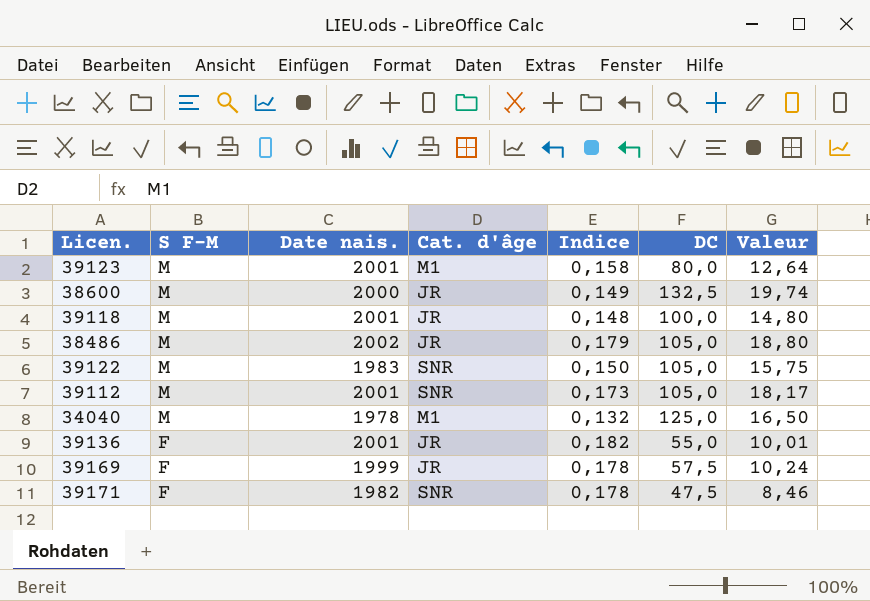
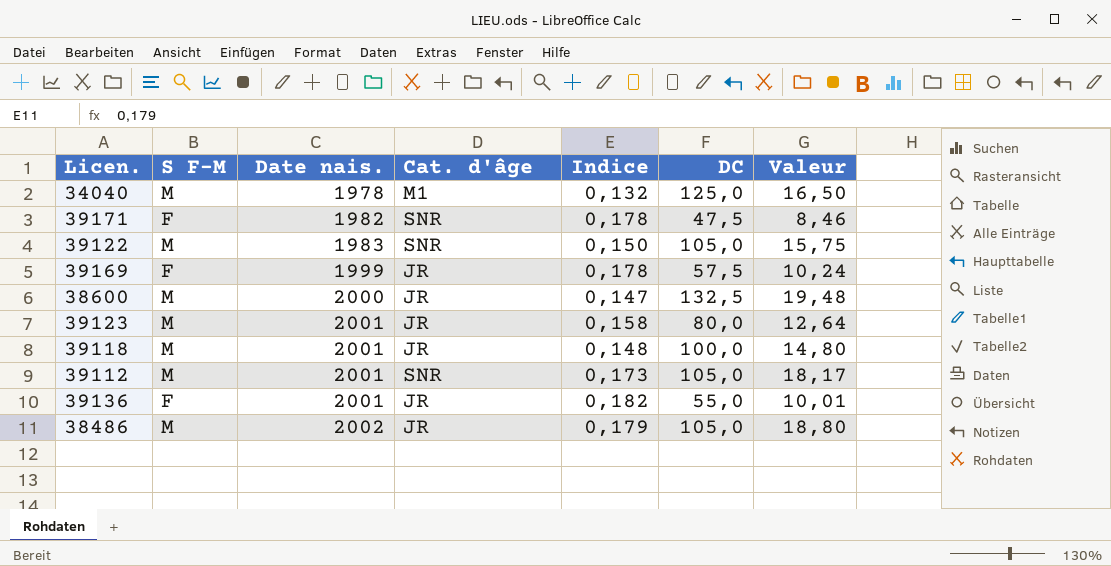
row order: S F-M descending -> Date nais. ascending
38600 | Indice: 0,149 -> 0,147
38600 | Valeur: 19,74 -> 19,48
39123 | Cat. d'âge: M1 -> JR

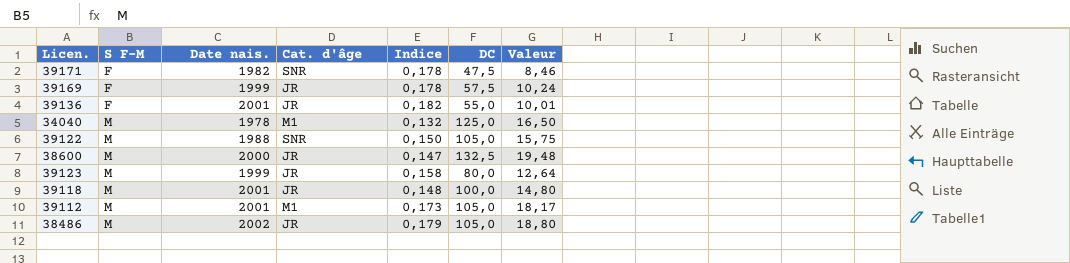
row order: Date nais. ascending -> S F-M ascending
39122 | Date nais.: 1983 -> 1988
39123 | Date nais.: 2001 -> 1999
39112 | Cat. d'âge: SNR -> M1

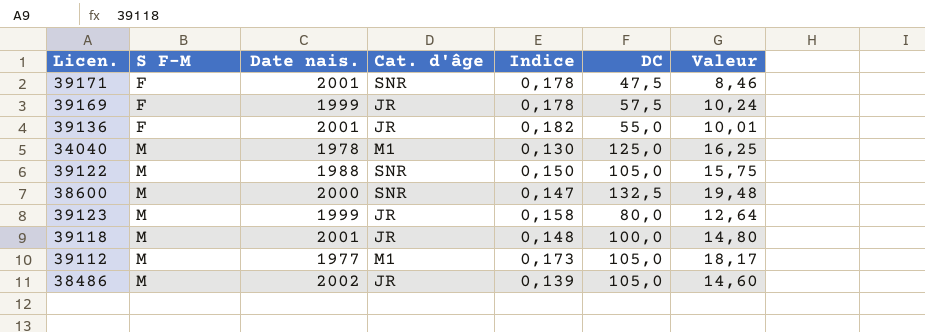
39171 | Date nais.: 1982 -> 2001
34040 | Indice: 0,132 -> 0,130
34040 | Valeur: 16,50 -> 16,25
38600 | Cat. d'âge: JR -> SNR
39112 | Date nais.: 2001 -> 1977
38486 | Indice: 0,179 -> 0,139
38486 | Valeur: 18,80 -> 14,60

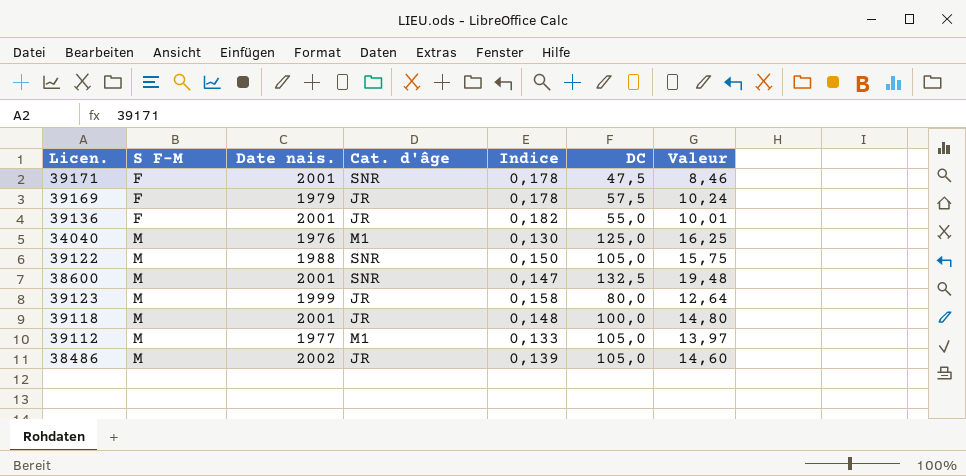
39169 | Date nais.: 1999 -> 1979
34040 | Date nais.: 1978 -> 1976
38600 | Date nais.: 2000 -> 2001
39112 | Indice: 0,173 -> 0,133
39112 | Valeur: 18,17 -> 13,97

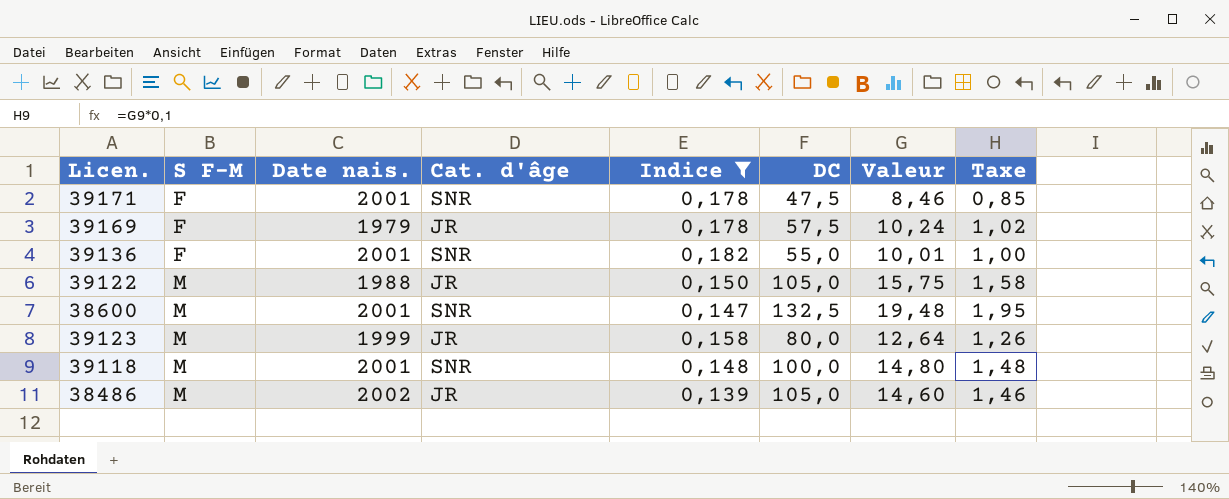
filter: none -> Indice >= 0,139
column Taxe | formula: none -> [Valeur] * 0,1
39136 | Cat. d'âge: JR -> SNR
39122 | Cat. d'âge: SNR -> JR
39118 | Cat. d'âge: JR -> SNR

